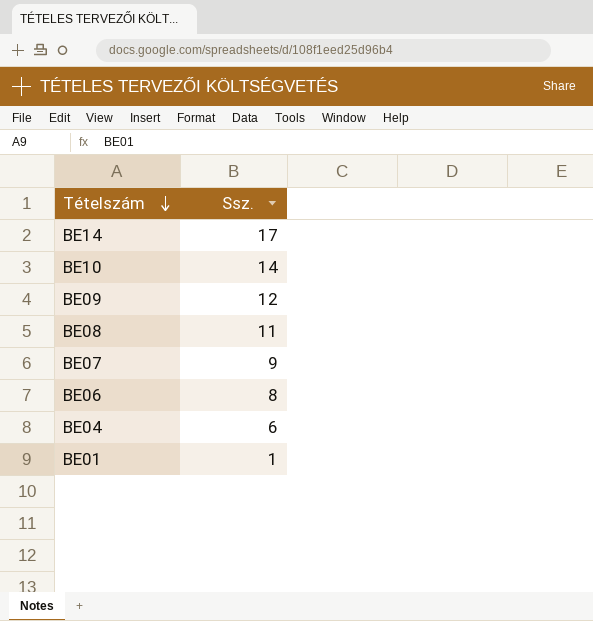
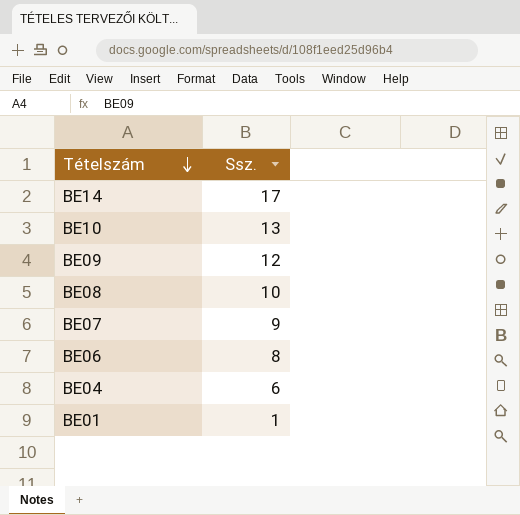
BE10 | Ssz.: 14 -> 13
BE08 | Ssz.: 11 -> 10

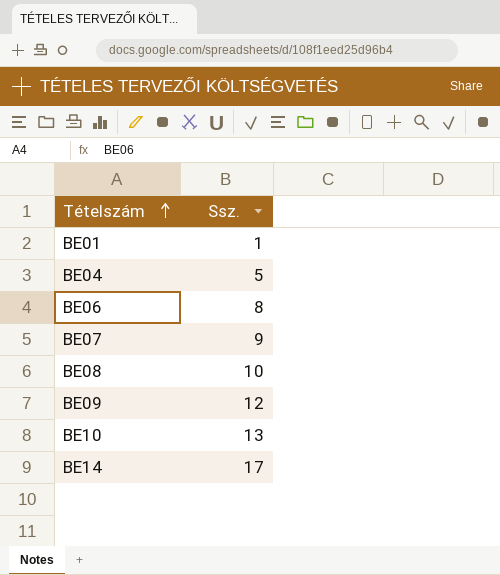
row order: Tételszám descending -> Tételszám ascending
BE04 | Ssz.: 6 -> 5

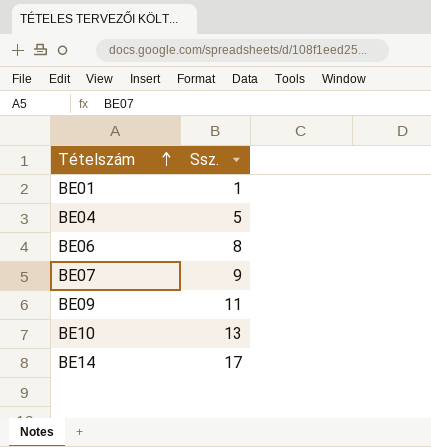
row BE08: 10 -> none
BE09 | Ssz.: 12 -> 11

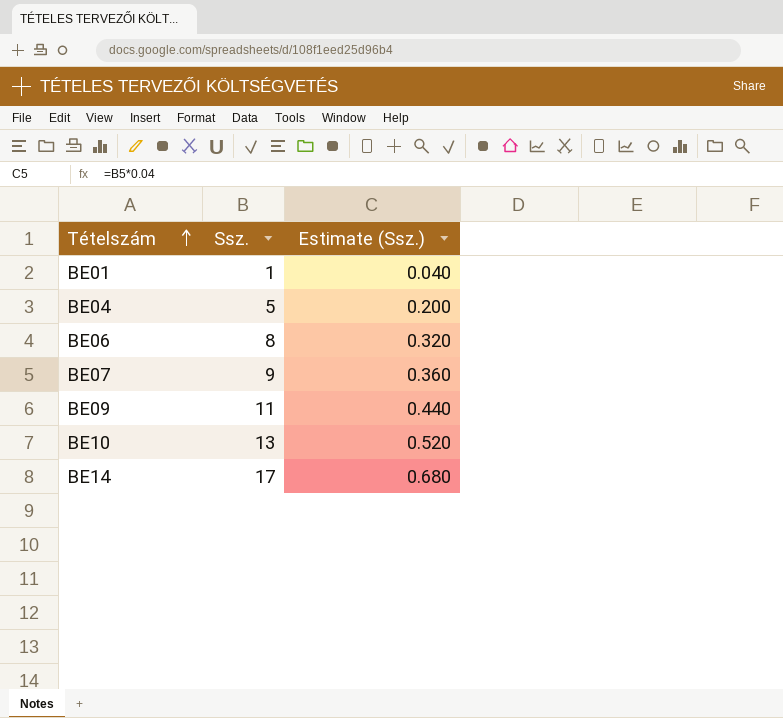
column Estimate (Ssz.) | formula: none -> [Ssz.] * 0.04

